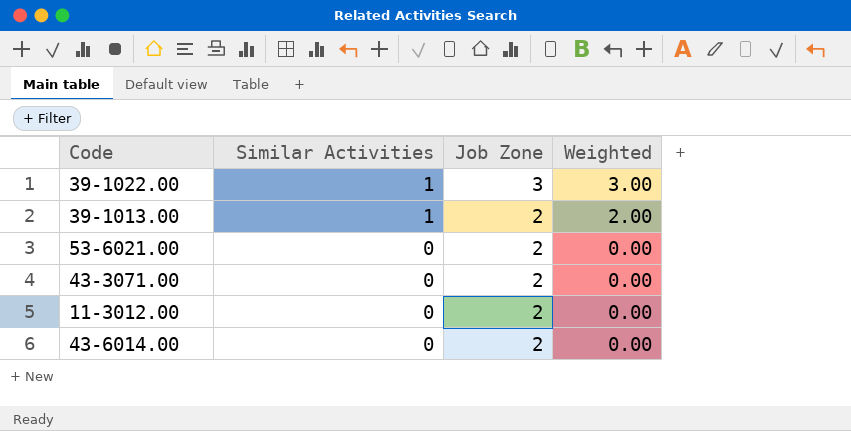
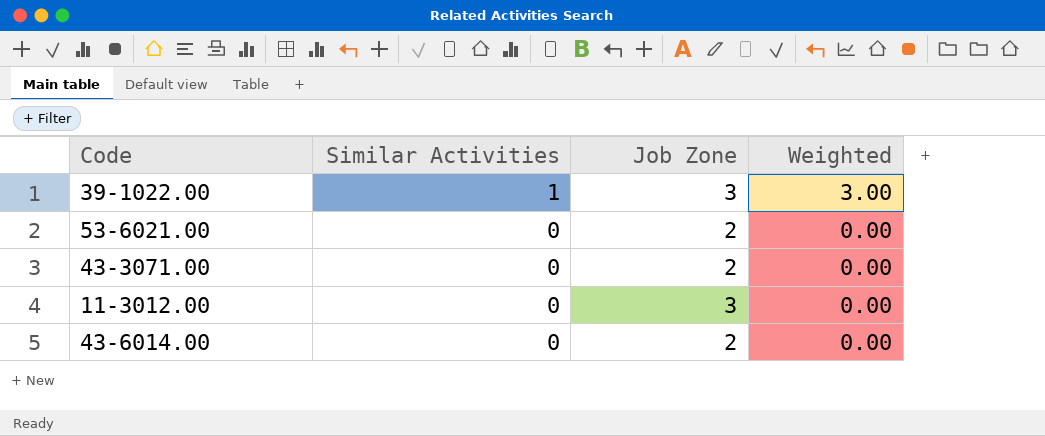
row 39-1013.00: 1 | 2 | 2.00 -> none
11-3012.00 | Job Zone: 2 -> 3

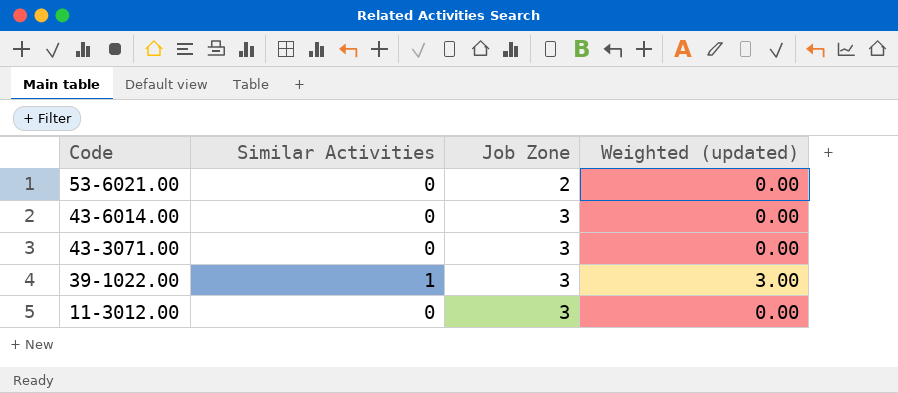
row order: Similar Activities descending -> Code descending
column name: Weighted -> Weighted (updated)
43-6014.00 | Job Zone: 2 -> 3
43-3071.00 | Job Zone: 2 -> 3

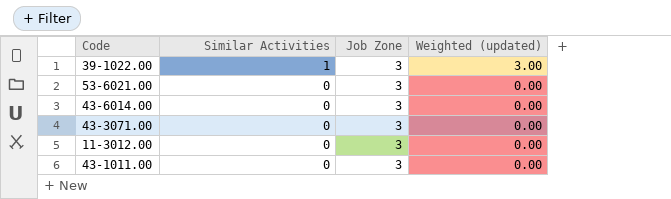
row order: Code descending -> Similar Activities descending
53-6021.00 | Job Zone: 2 -> 3
row 43-1011.00: none -> 0 | 3 | 0.00

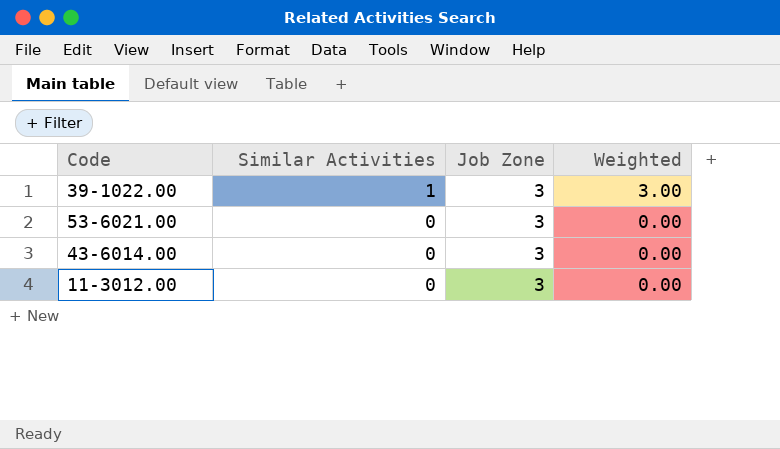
column name: Weighted (updated) -> Weighted
row 43-3071.00: 0 | 3 | 0.00 -> none
row 43-1011.00: 0 | 3 | 0.00 -> none

